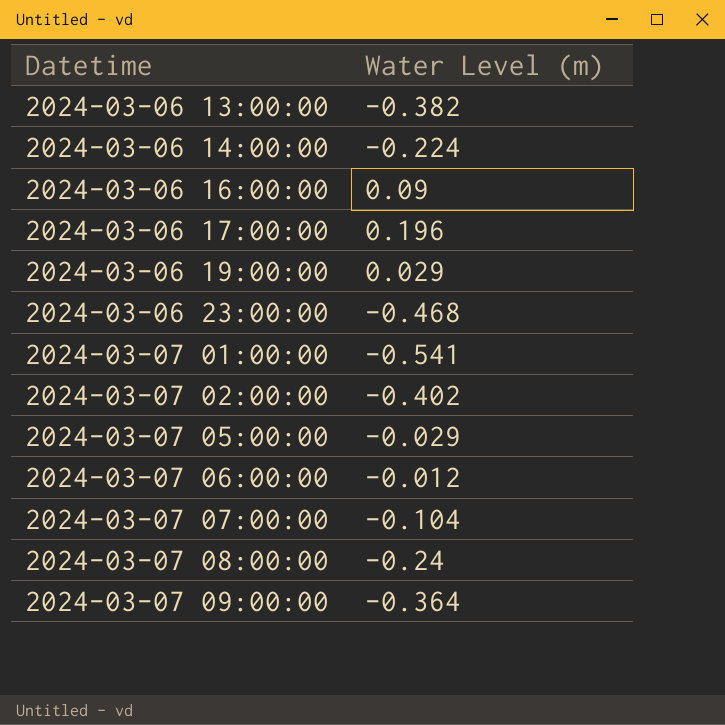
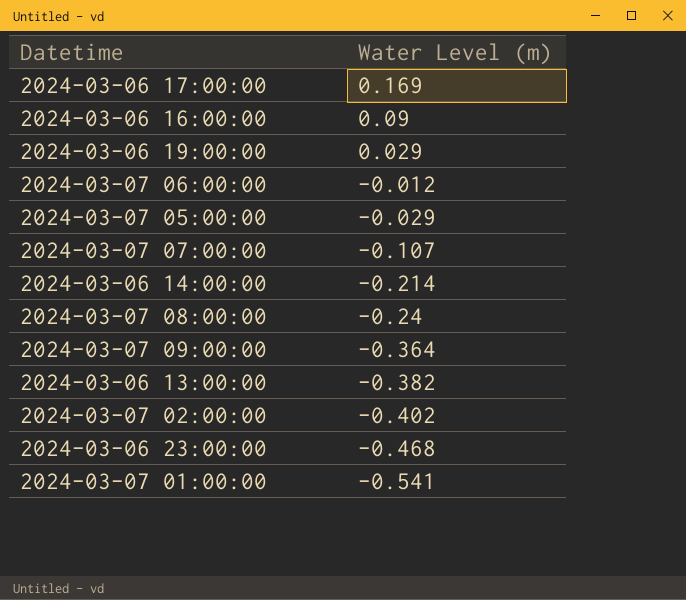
row order: Datetime ascending -> Water Level (m) descending
2024-03-06 17:00:00 | Water Level (m): 0.196 -> 0.169
2024-03-07 07:00:00 | Water Level (m): -0.104 -> -0.107
2024-03-06 14:00:00 | Water Level (m): -0.224 -> -0.214

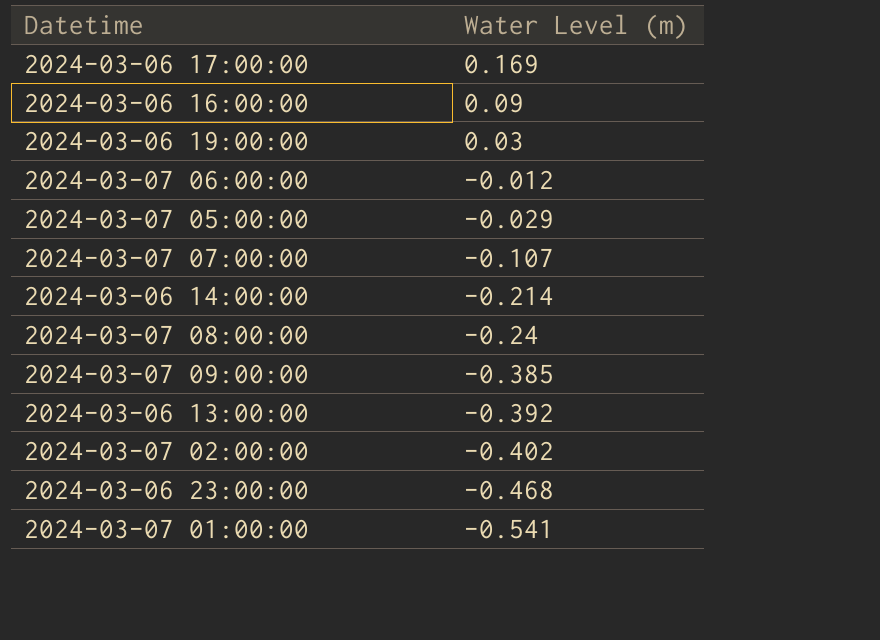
2024-03-06 19:00:00 | Water Level (m): 0.029 -> 0.03
2024-03-07 09:00:00 | Water Level (m): -0.364 -> -0.385
2024-03-06 13:00:00 | Water Level (m): -0.382 -> -0.392

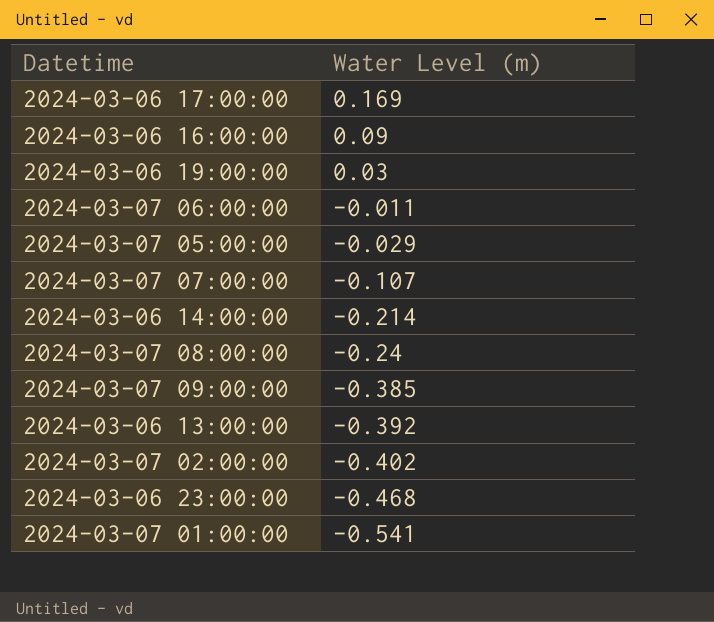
2024-03-07 06:00:00 | Water Level (m): -0.012 -> -0.011

